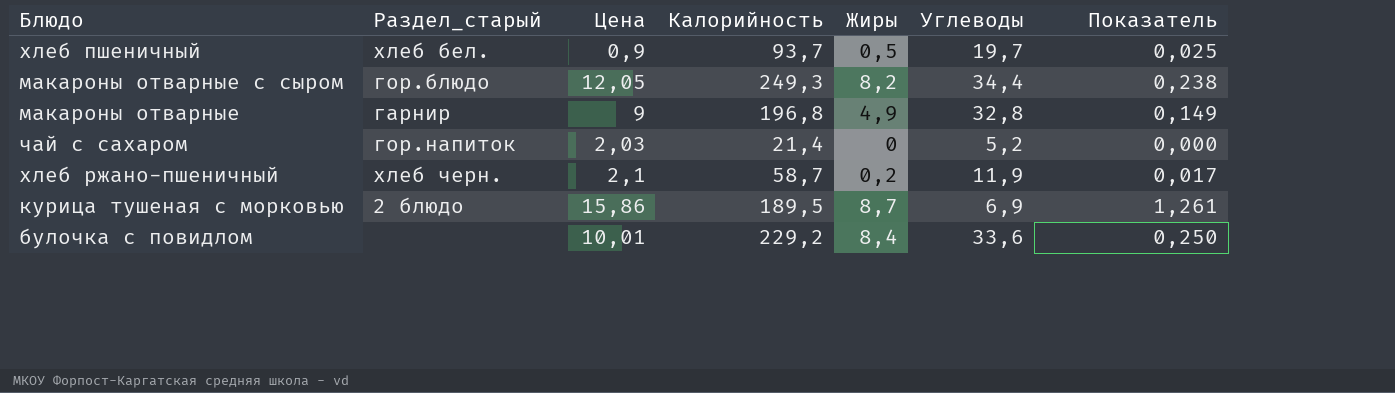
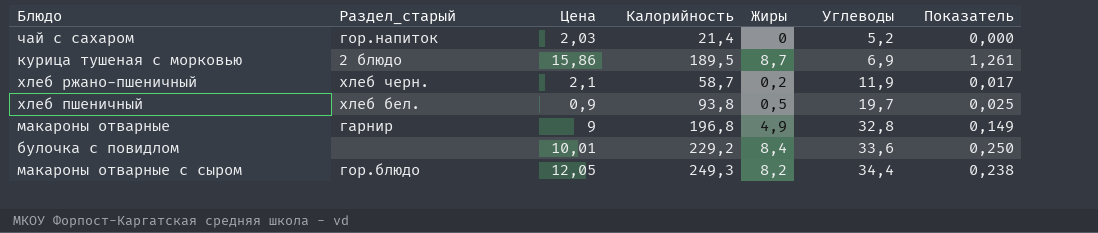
row order: none -> Углеводы ascending
хлеб пшеничный | Калорийность: 93,7 -> 93,8

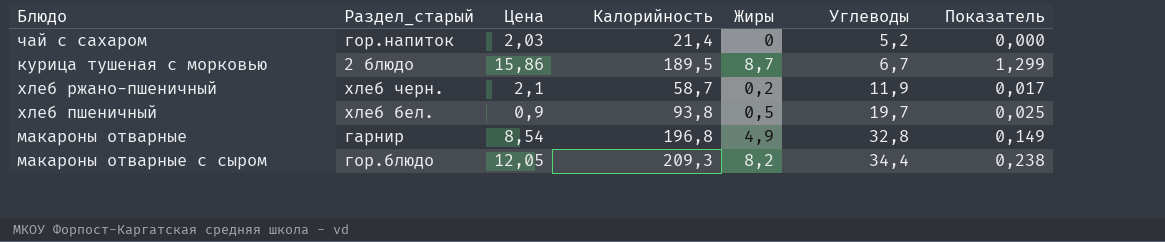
row булочка с повидлом: none | 10,01 | 229,2 | 8,4 | 33,6 | 0,250 -> none
курица тушеная с морковью | Углеводы: 6,9 -> 6,7
курица тушеная с морковью | Показатель: 1,261 -> 1,299
макароны отварные | Цена: 9 -> 8,54
макароны отварные с сыром | Калорийность: 249,3 -> 209,3

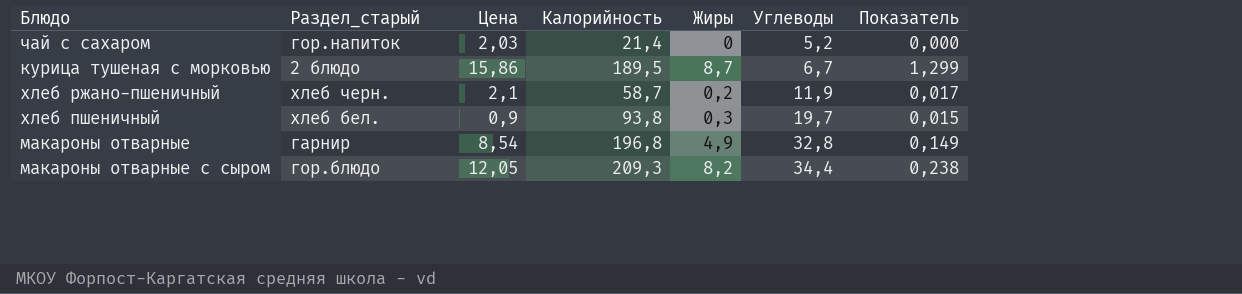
хлеб пшеничный | Жиры: 0,5 -> 0,3
хлеб пшеничный | Показатель: 0,025 -> 0,015

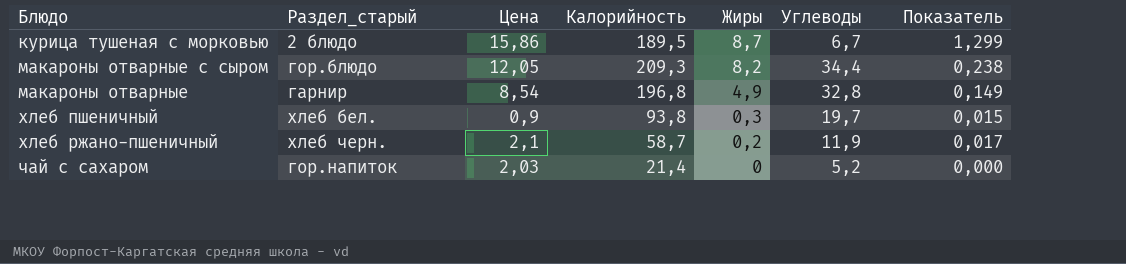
row order: Углеводы ascending -> Жиры descending

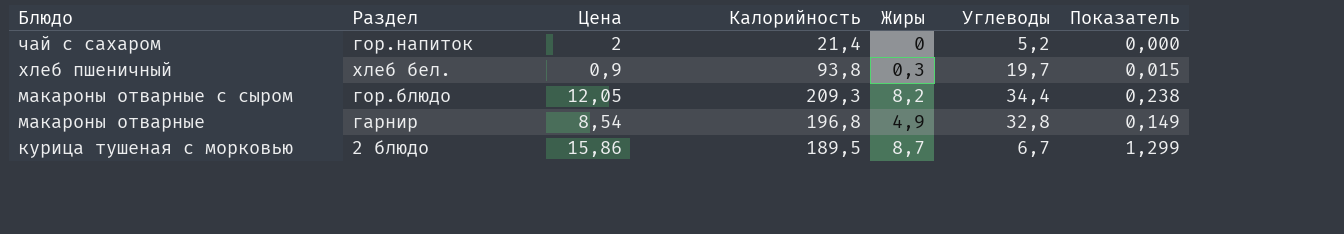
row order: Жиры descending -> Блюдо descending
column name: Раздел_старый -> Раздел
row хлеб ржано-пшеничный: хлеб черн. | 2,1 | 58,7 | 0,2 | 11,9 | 0,017 -> none
чай с сахаром | Цена: 2,03 -> 2

